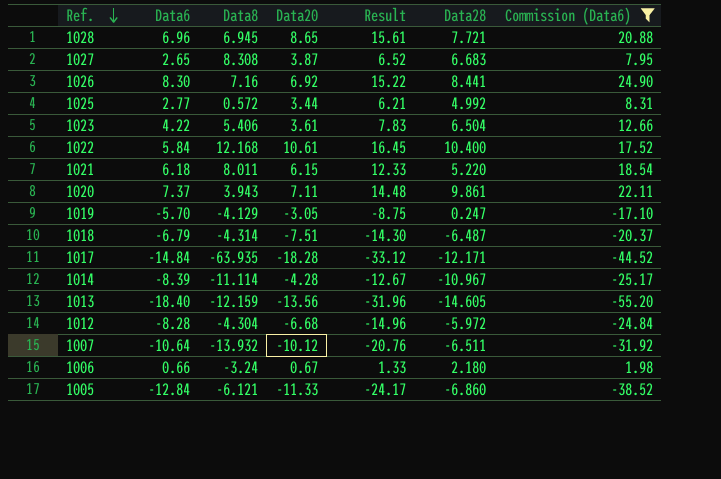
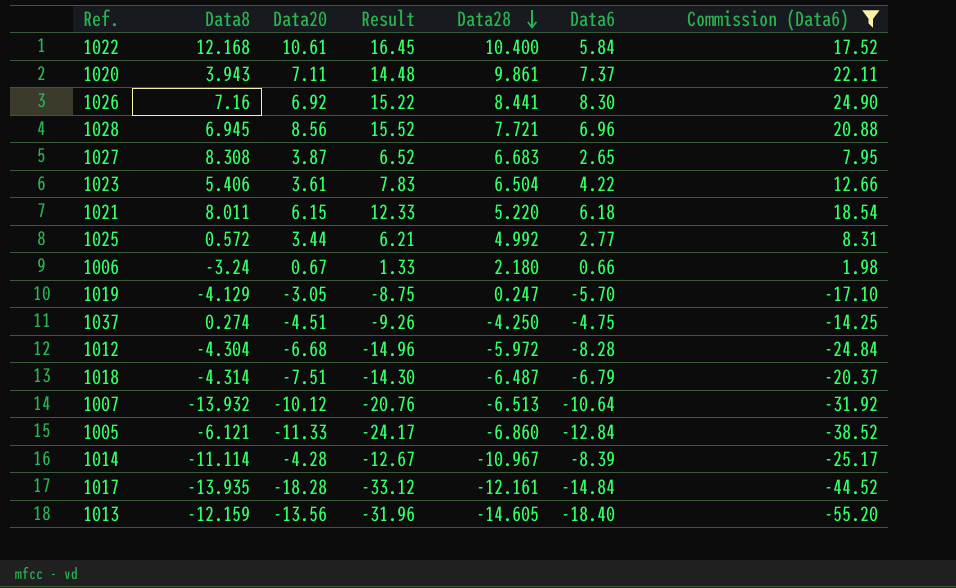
row order: Ref. descending -> Data28 descending
column Data6 | position: 2 -> 6
1028 | Data20: 8.65 -> 8.56
1028 | Result: 15.61 -> 15.52
row 1037: none -> 0.274 | -4.51 | -9.26 | -4.250 | -4.75 | -14.25
1007 | Data28: -6.511 -> -6.513
1017 | Data8: -63.935 -> -13.935
1017 | Data28: -12.171 -> -12.161

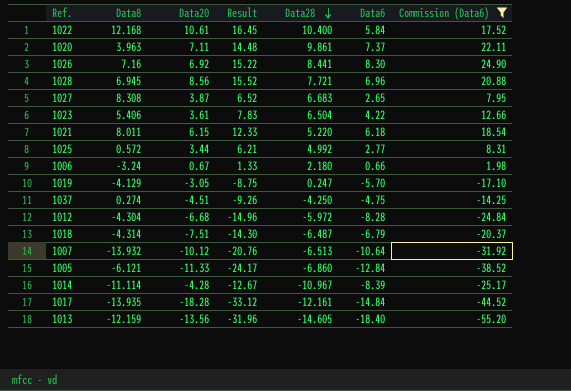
1020 | Data8: 3.943 -> 3.963

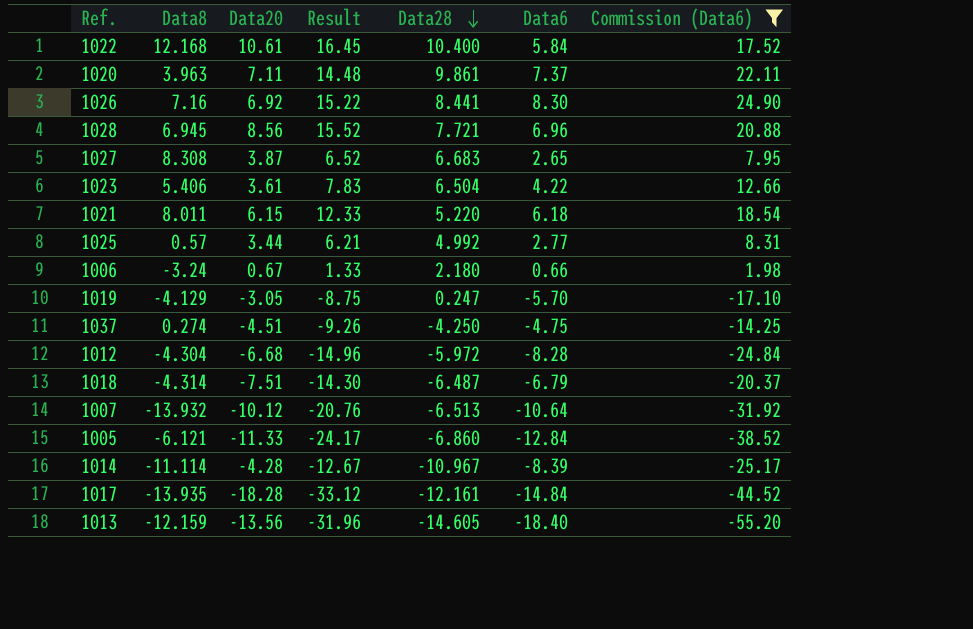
1025 | Data8: 0.572 -> 0.57

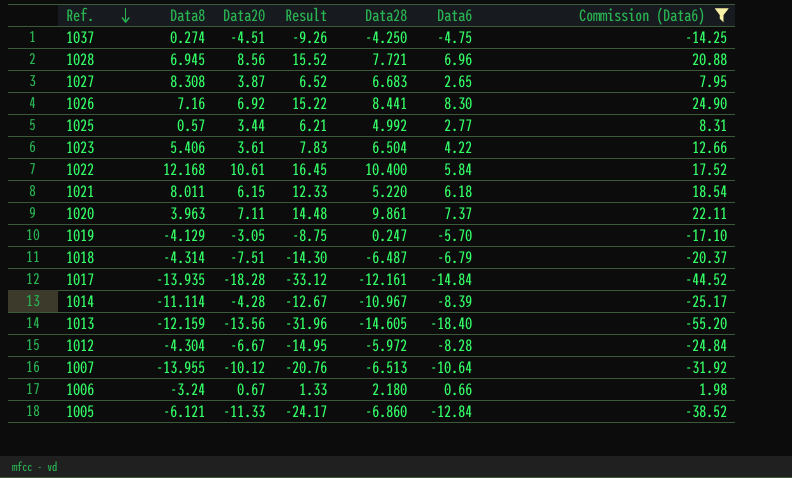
row order: Data28 descending -> Ref. descending
1012 | Data20: -6.68 -> -6.67
1012 | Result: -14.96 -> -14.95
1007 | Data8: -13.932 -> -13.955

